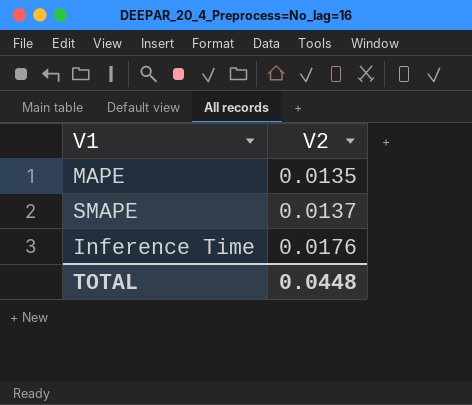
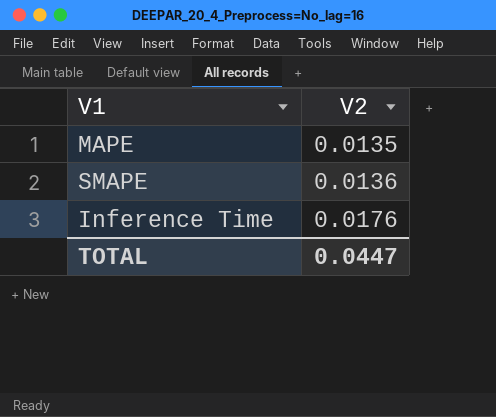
SMAPE | V2: 0.0137 -> 0.0136
TOTAL | V2: 0.0448 -> 0.0447

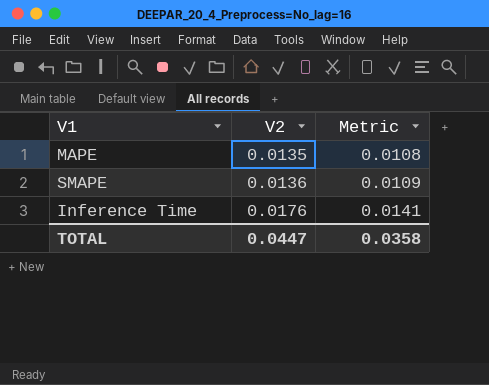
column Metric | formula: none -> [V2] * 0.8

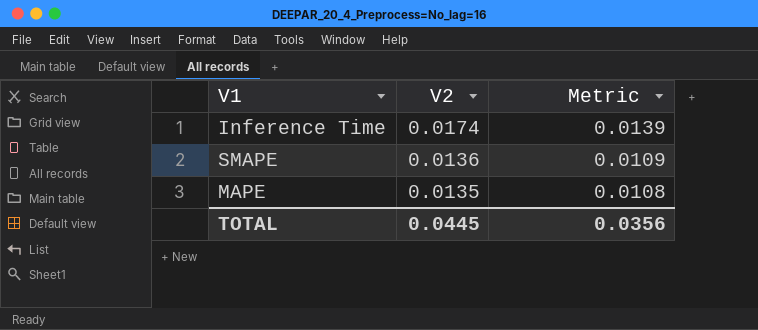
row order: V2 ascending -> V2 descending
Inference Time | V2: 0.0176 -> 0.0174
Inference Time | Metric: 0.0141 -> 0.0139
TOTAL | V2: 0.0447 -> 0.0445
TOTAL | Metric: 0.0358 -> 0.0356

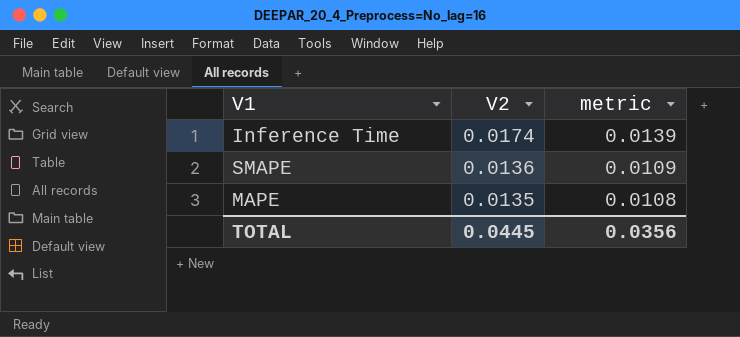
column name: Metric -> metric

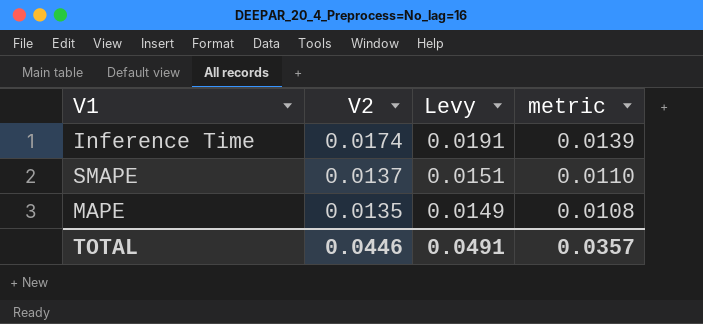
column Levy | formula: none -> [V2] * 1.1
SMAPE | V2: 0.0136 -> 0.0137
SMAPE | metric: 0.0109 -> 0.0110
TOTAL | V2: 0.0445 -> 0.0446
TOTAL | metric: 0.0356 -> 0.0357

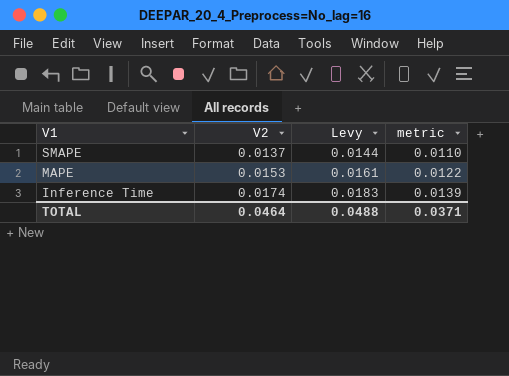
row order: V2 descending -> V1 descending
column Levy | formula: [V2] * 1.1 -> [V2] * 1.05
MAPE | V2: 0.0135 -> 0.0153
MAPE | metric: 0.0108 -> 0.0122
TOTAL | V2: 0.0446 -> 0.0464
TOTAL | Levy: 0.0491 -> 0.0488
TOTAL | metric: 0.0357 -> 0.0371

